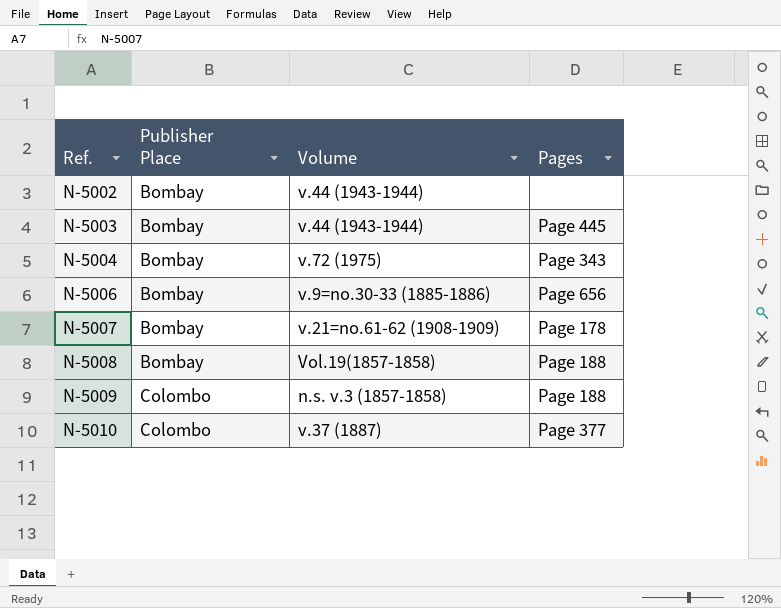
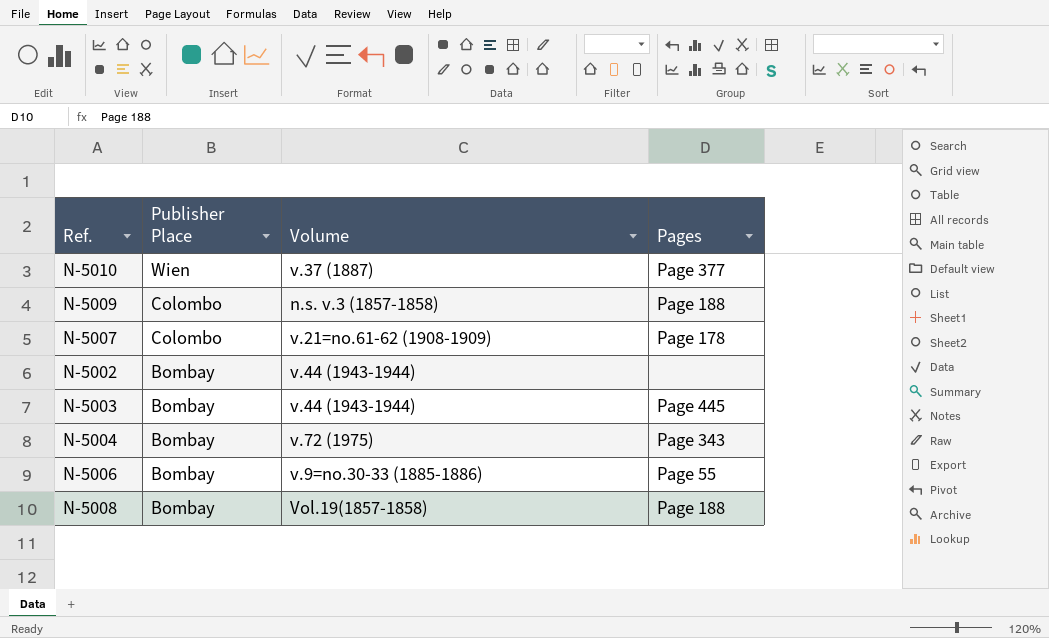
row order: Ref. ascending -> Publisher Place descending
N-5010 | Publisher Place: Colombo -> Wien
N-5007 | Publisher Place: Bombay -> Colombo
N-5006 | Pages: Page 656 -> Page 55

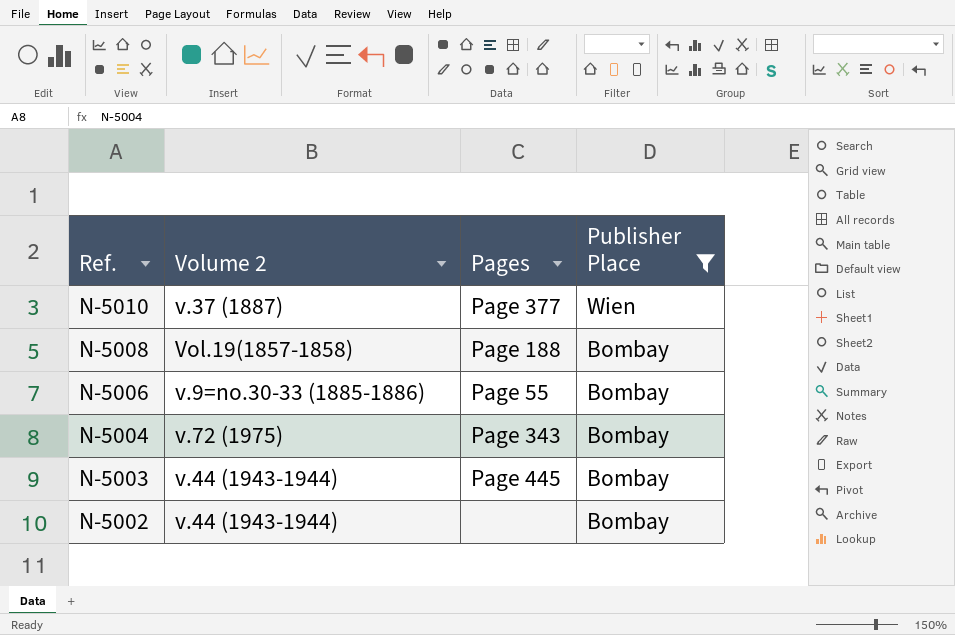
filter: none -> Publisher Place != Colombo
row order: Publisher Place descending -> Ref. descending
column name: Volume -> Volume 2
column Publisher Place | position: 2 -> 4

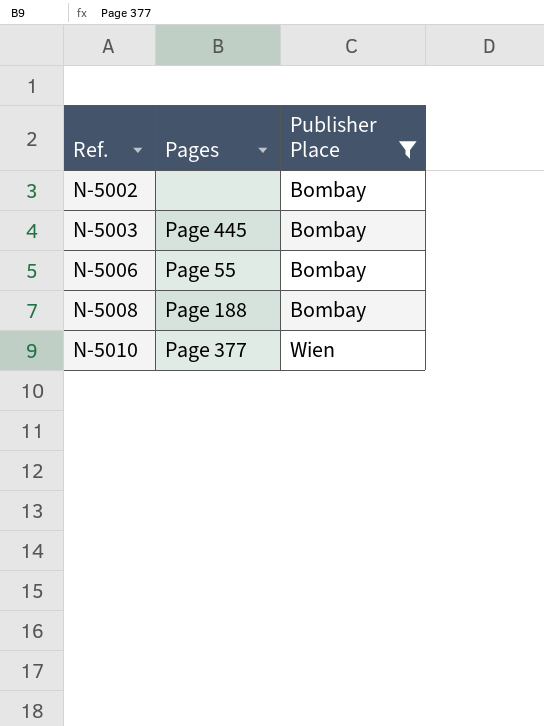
row order: Ref. descending -> Ref. ascending
column Volume 2 | position: 2 -> none
row N-5004: v.72 (1975) | Page 343 | Bombay -> none

